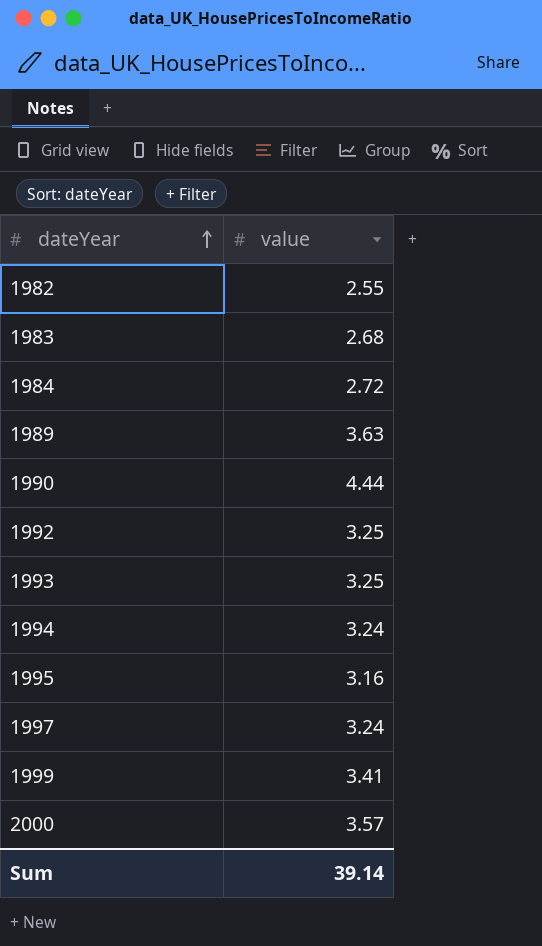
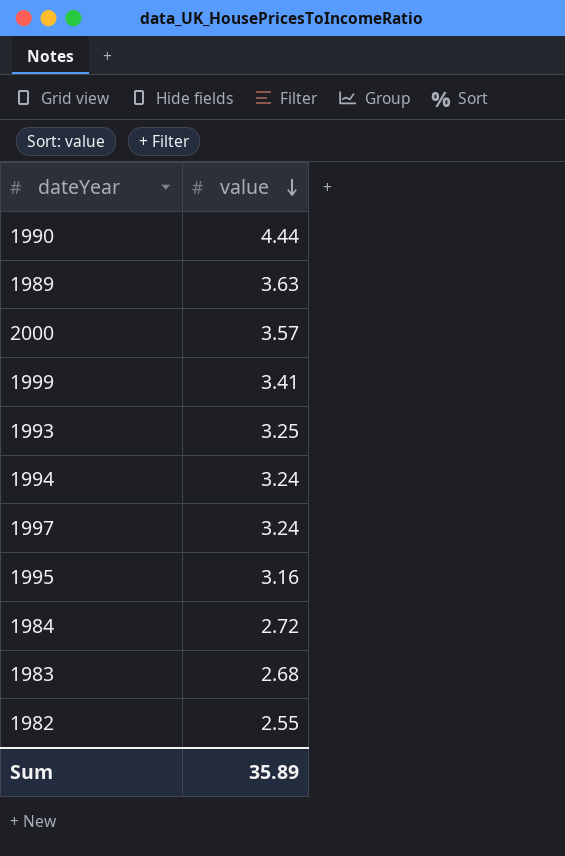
row order: dateYear ascending -> value descending
row 1992: 3.25 -> none
Sum | value: 39.14 -> 35.89

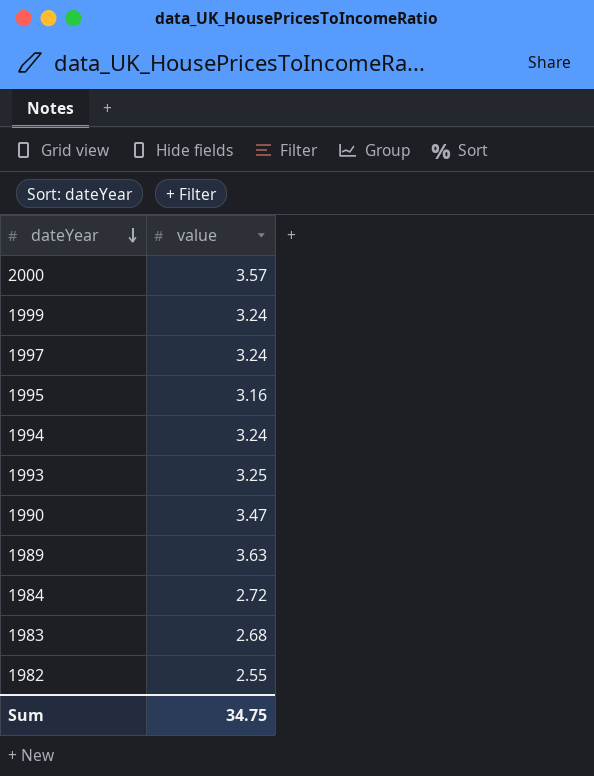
row order: value descending -> dateYear descending
1999 | value: 3.41 -> 3.24
1990 | value: 4.44 -> 3.47
Sum | value: 35.89 -> 34.75

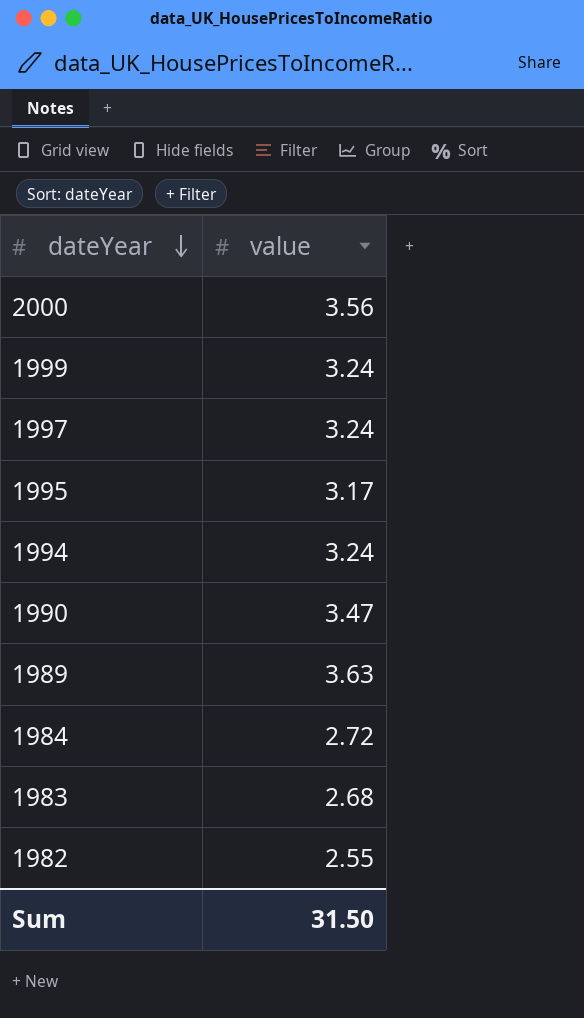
row 1993: 3.25 -> none
2000 | value: 3.57 -> 3.56
1995 | value: 3.16 -> 3.17
Sum | value: 34.75 -> 31.50

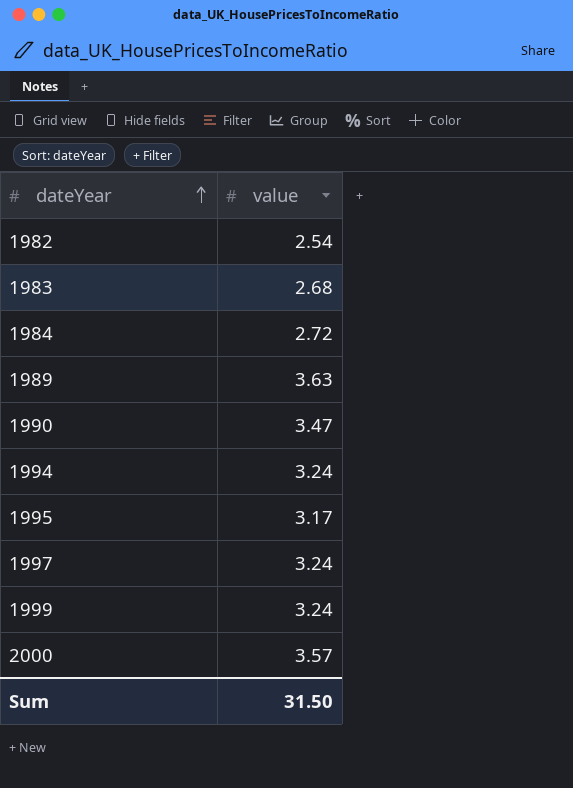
row order: dateYear descending -> dateYear ascending
1982 | value: 2.55 -> 2.54
2000 | value: 3.56 -> 3.57

